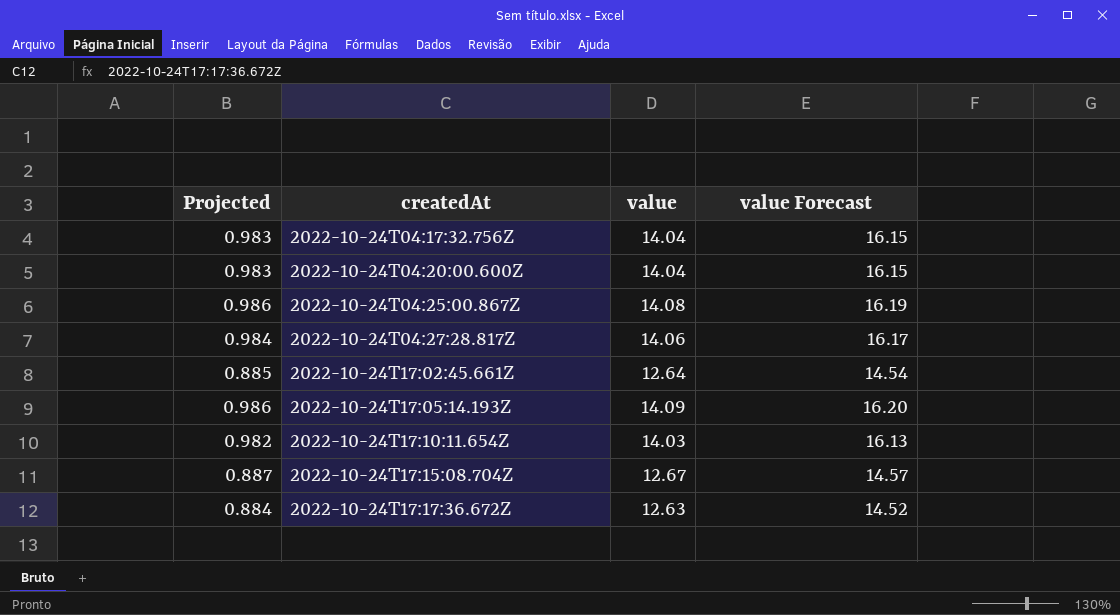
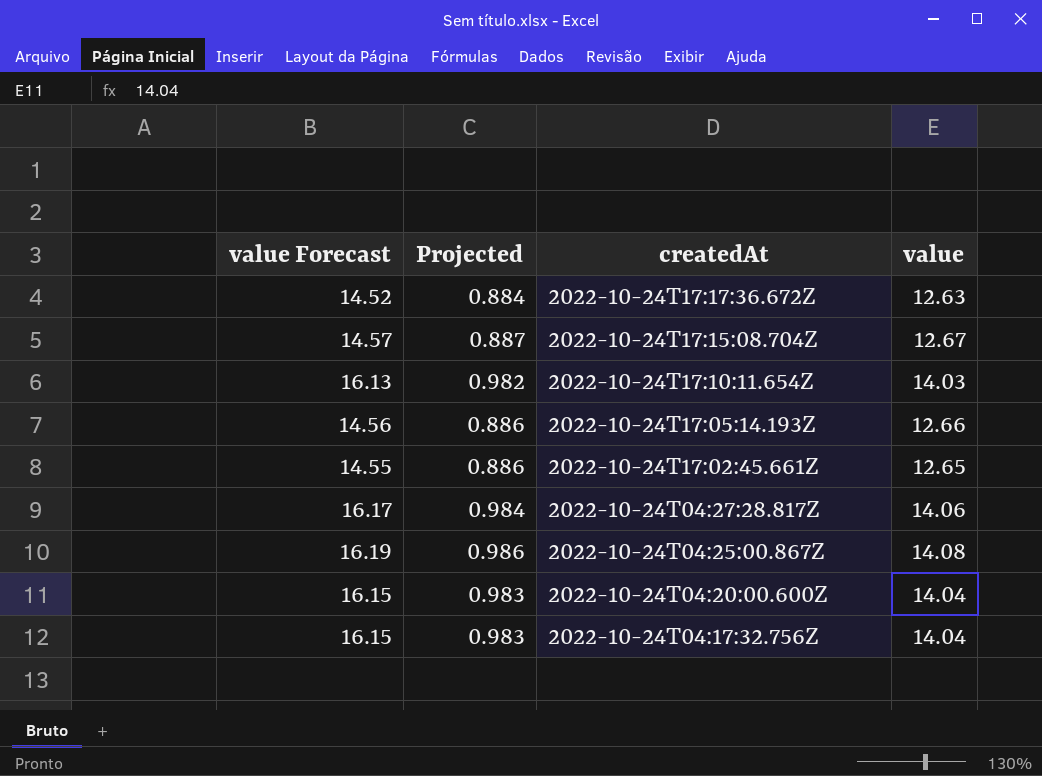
row order: createdAt ascending -> createdAt descending
column value Forecast | position: 4 -> 1
2022-10-24T17:05:14.193Z | value Forecast: 16.20 -> 14.56
2022-10-24T17:05:14.193Z | Projected: 0.986 -> 0.886
2022-10-24T17:05:14.193Z | value: 14.09 -> 12.66
2022-10-24T17:02:45.661Z | value Forecast: 14.54 -> 14.55
2022-10-24T17:02:45.661Z | Projected: 0.885 -> 0.886
2022-10-24T17:02:45.661Z | value: 12.64 -> 12.65

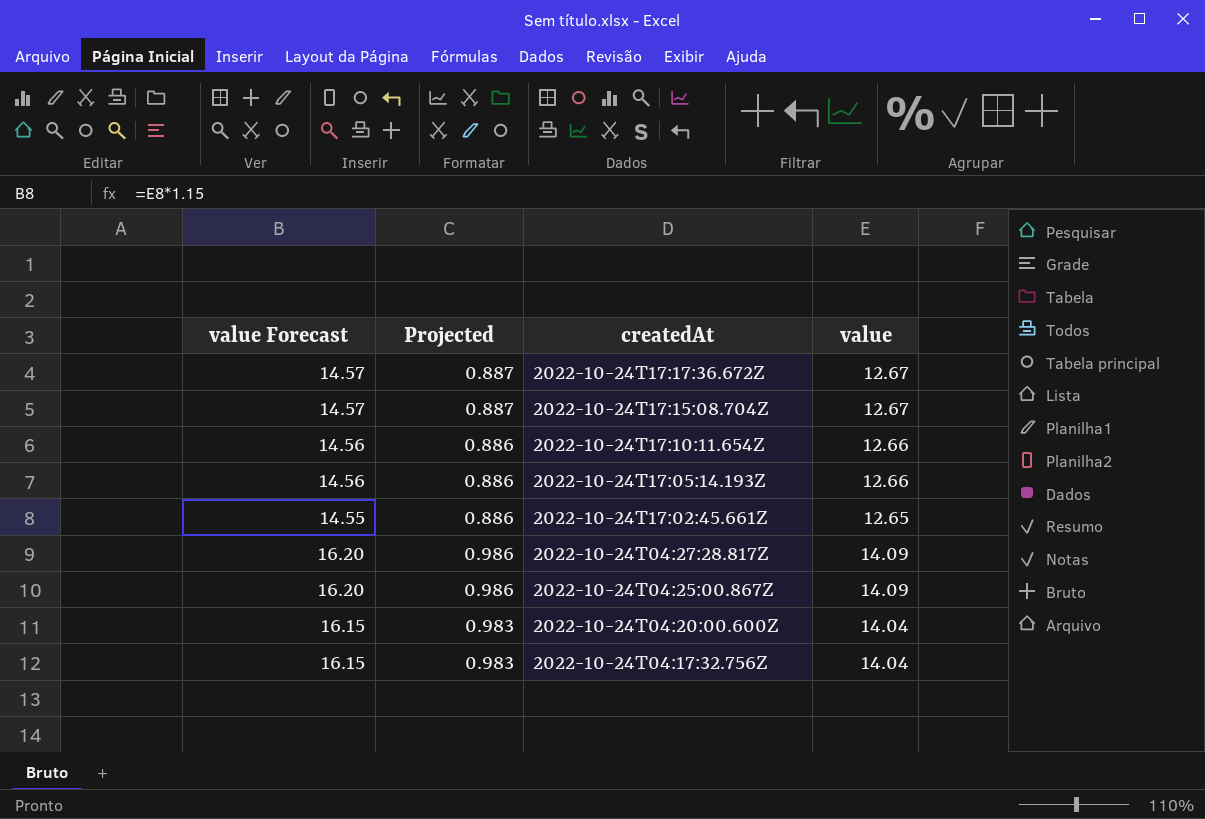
2022-10-24T17:17:36.672Z | value Forecast: 14.52 -> 14.57
2022-10-24T17:17:36.672Z | Projected: 0.884 -> 0.887
2022-10-24T17:17:36.672Z | value: 12.63 -> 12.67
2022-10-24T17:10:11.654Z | value Forecast: 16.13 -> 14.56
2022-10-24T17:10:11.654Z | Projected: 0.982 -> 0.886
2022-10-24T17:10:11.654Z | value: 14.03 -> 12.66
2022-10-24T04:27:28.817Z | value Forecast: 16.17 -> 16.20
2022-10-24T04:27:28.817Z | Projected: 0.984 -> 0.986
2022-10-24T04:27:28.817Z | value: 14.06 -> 14.09
2022-10-24T04:25:00.867Z | value Forecast: 16.19 -> 16.20
2022-10-24T04:25:00.867Z | value: 14.08 -> 14.09

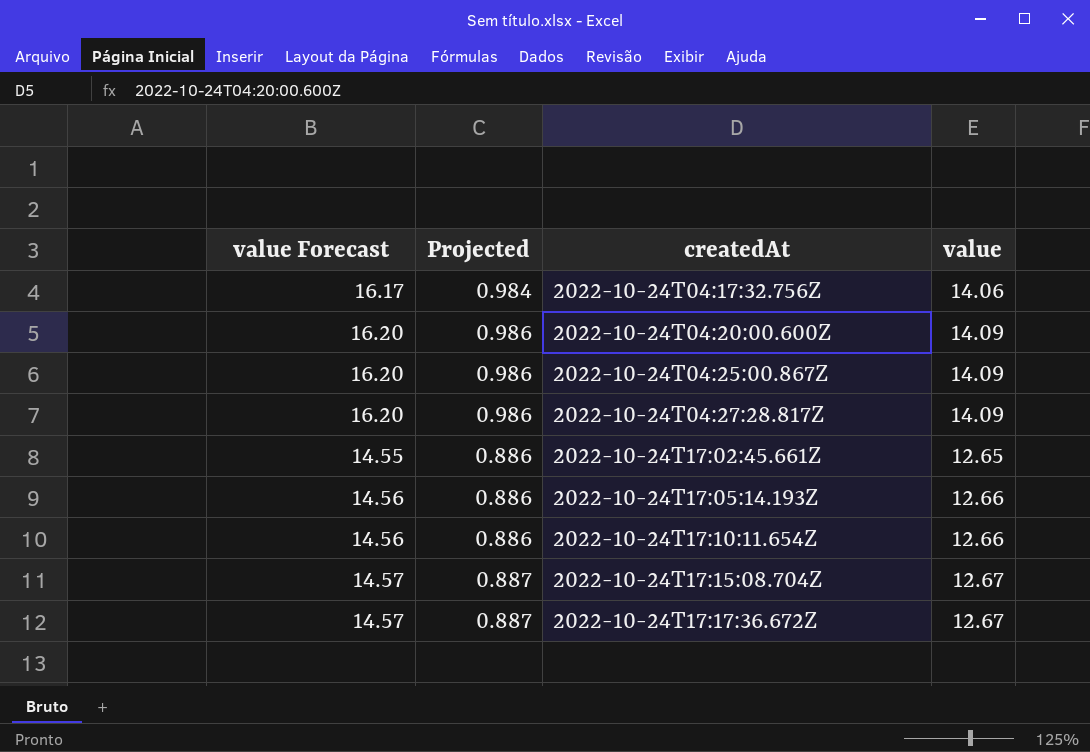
row order: createdAt descending -> createdAt ascending
2022-10-24T04:17:32.756Z | value Forecast: 16.15 -> 16.17
2022-10-24T04:17:32.756Z | Projected: 0.983 -> 0.984
2022-10-24T04:17:32.756Z | value: 14.04 -> 14.06
2022-10-24T04:20:00.600Z | value Forecast: 16.15 -> 16.20
2022-10-24T04:20:00.600Z | Projected: 0.983 -> 0.986
2022-10-24T04:20:00.600Z | value: 14.04 -> 14.09

